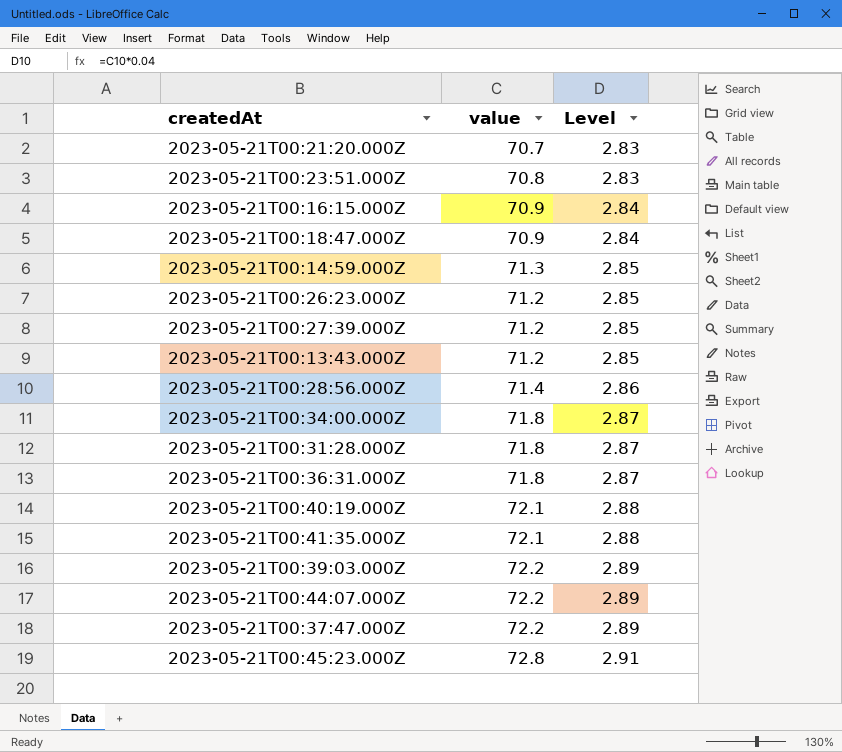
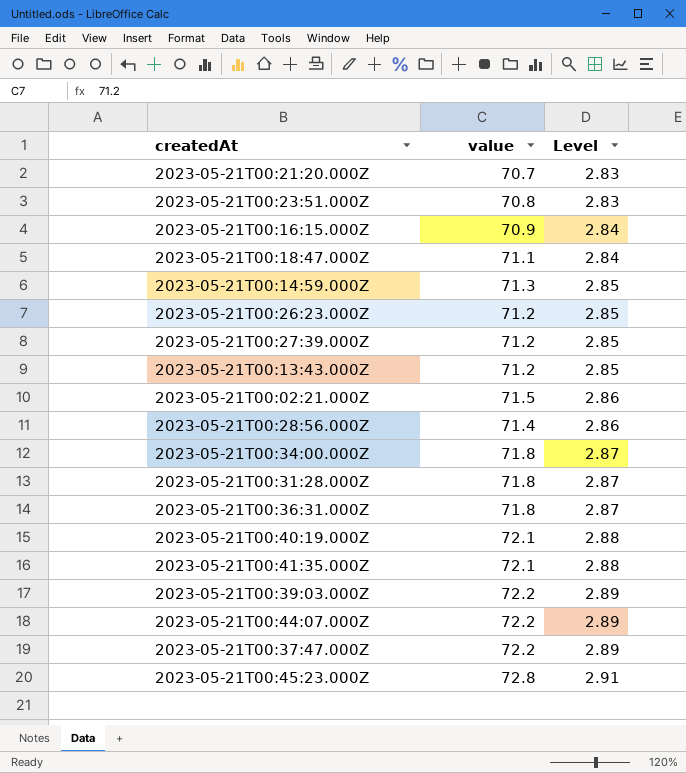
2023-05-21T00:18:47.000Z | value: 70.9 -> 71.1
row 2023-05-21T00:02:21.000Z: none -> 71.5 | 2.86

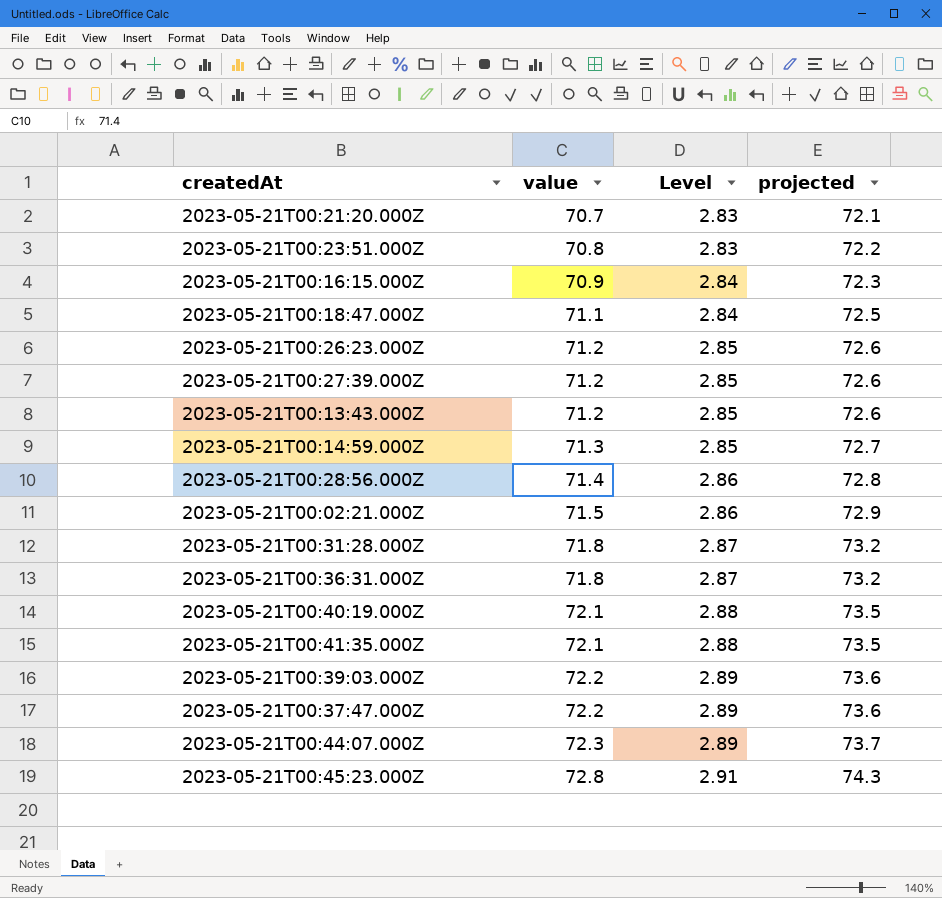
row order: Level ascending -> value ascending
column projected | formula: none -> [value] * 1.02
row 2023-05-21T00:34:00.000Z: 71.8 | 2.87 -> none
2023-05-21T00:44:07.000Z | value: 72.2 -> 72.3

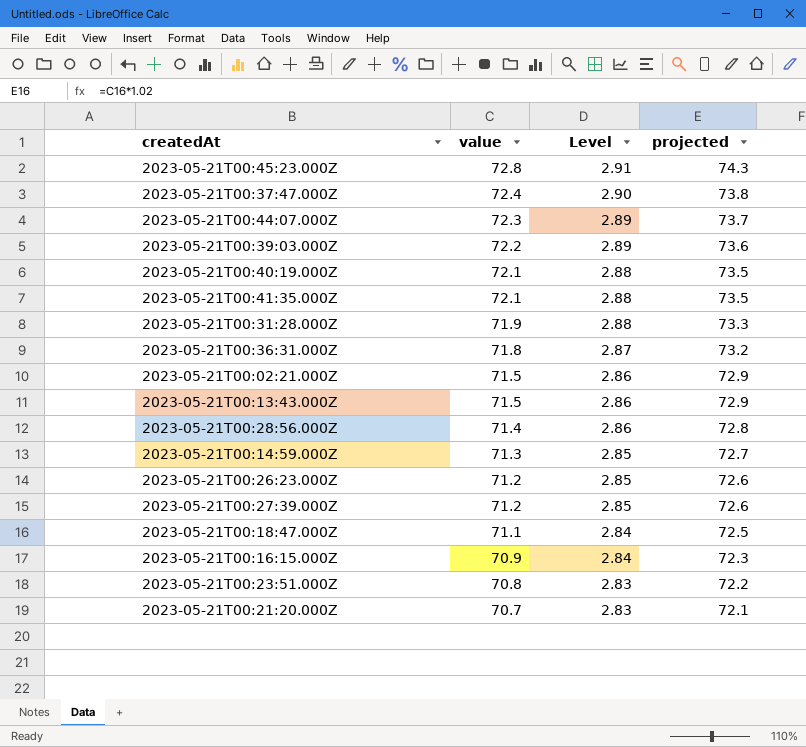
row order: value ascending -> value descending
2023-05-21T00:37:47.000Z | value: 72.2 -> 72.4
2023-05-21T00:37:47.000Z | Level: 2.89 -> 2.90
2023-05-21T00:37:47.000Z | projected: 73.6 -> 73.8
2023-05-21T00:31:28.000Z | value: 71.8 -> 71.9
2023-05-21T00:31:28.000Z | Level: 2.87 -> 2.88
2023-05-21T00:31:28.000Z | projected: 73.2 -> 73.3
2023-05-21T00:13:43.000Z | value: 71.2 -> 71.5
2023-05-21T00:13:43.000Z | Level: 2.85 -> 2.86
2023-05-21T00:13:43.000Z | projected: 72.6 -> 72.9

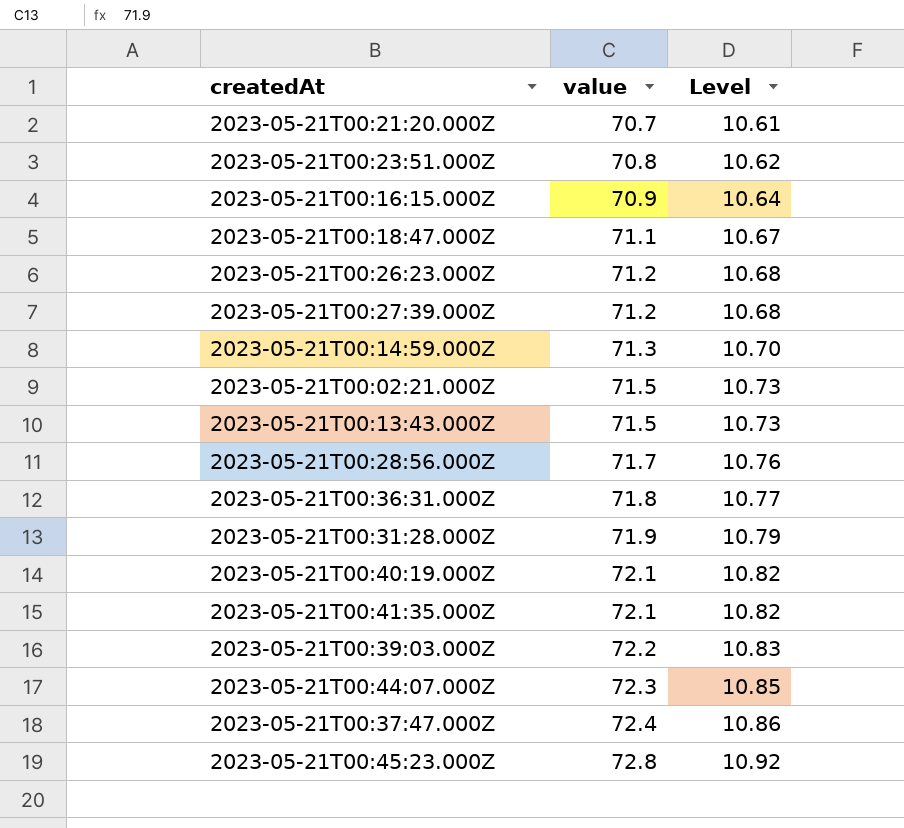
row order: value descending -> value ascending
column projected | formula: [value] * 1.02 -> none
column Level | formula: [value] * 0.04 -> [value] * 0.15
2023-05-21T00:28:56.000Z | value: 71.4 -> 71.7

